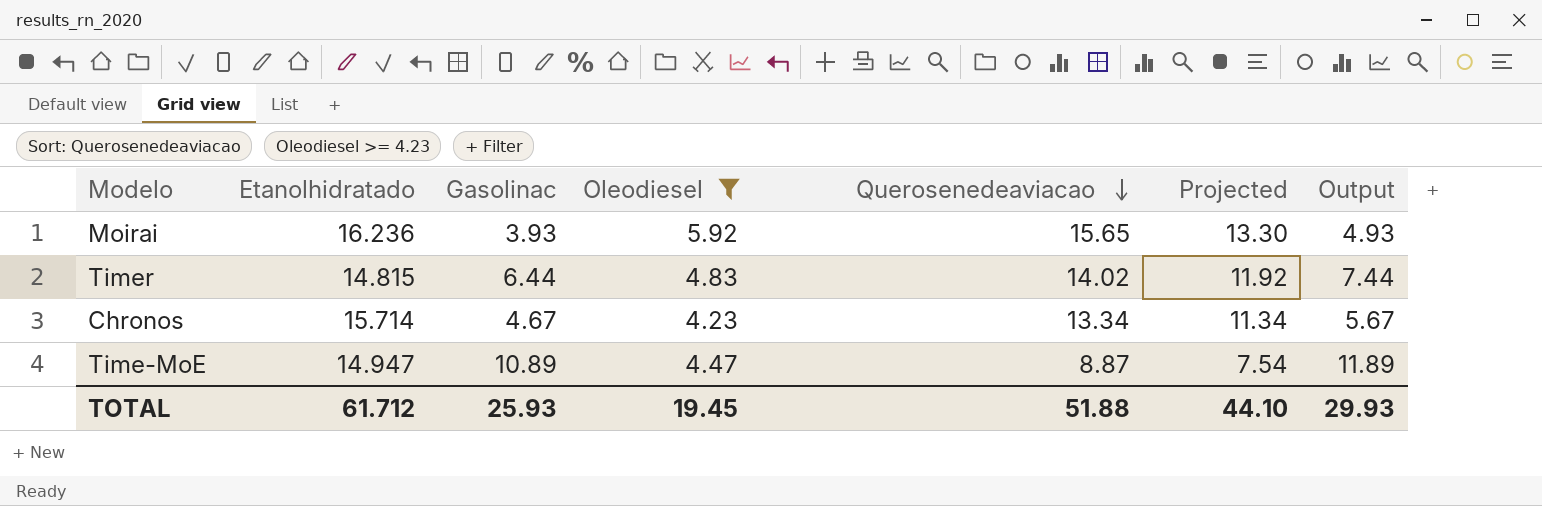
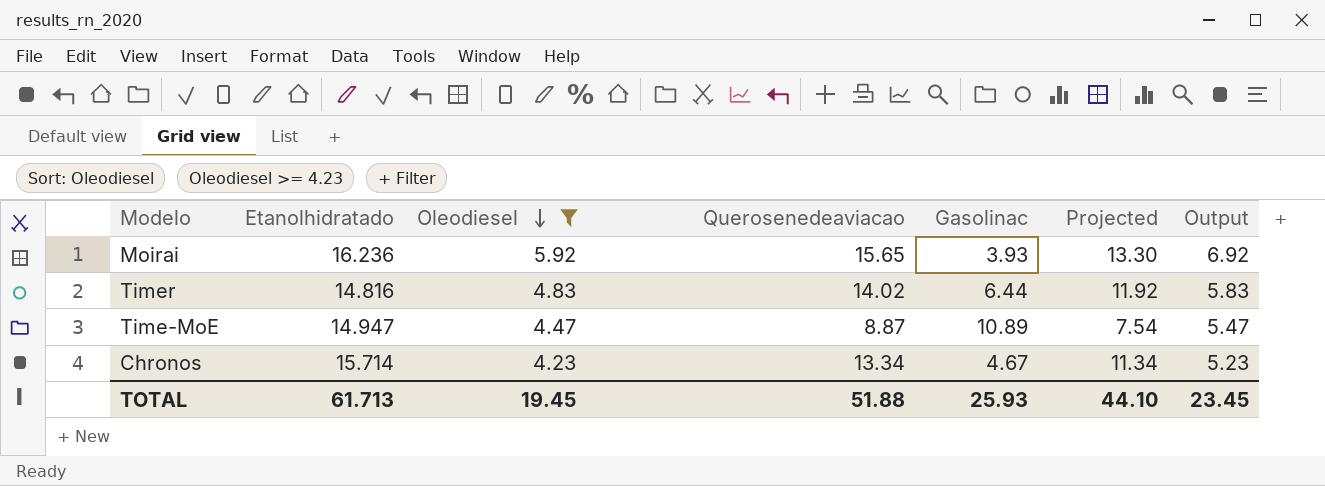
row order: Querosenedeaviacao descending -> Oleodiesel descending
column Gasolinac | position: 3 -> 5
column Output | formula: [Gasolinac] + 1 -> [Oleodiesel] + 1
Timer | Etanolhidratado: 14.815 -> 14.816
TOTAL | Etanolhidratado: 61.712 -> 61.713
TOTAL | Output: 29.93 -> 23.45

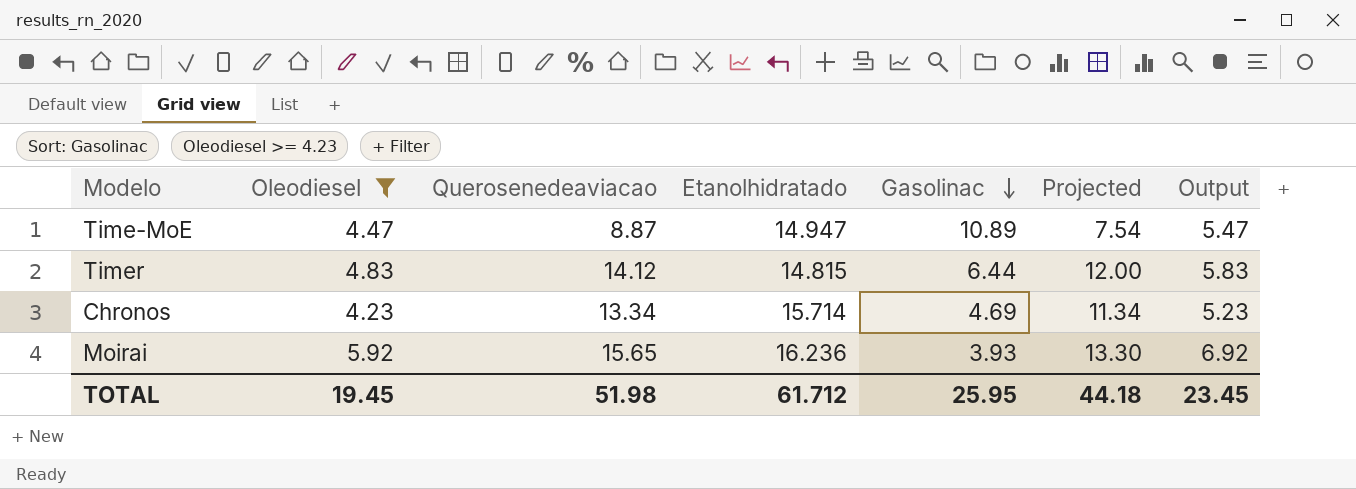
row order: Oleodiesel descending -> Gasolinac descending
column Etanolhidratado | position: 2 -> 4
Timer | Querosenedeaviacao: 14.02 -> 14.12
Timer | Etanolhidratado: 14.816 -> 14.815
Timer | Projected: 11.92 -> 12.00
Chronos | Gasolinac: 4.67 -> 4.69
TOTAL | Querosenedeaviacao: 51.88 -> 51.98
TOTAL | Etanolhidratado: 61.713 -> 61.712
TOTAL | Gasolinac: 25.93 -> 25.95
TOTAL | Projected: 44.10 -> 44.18

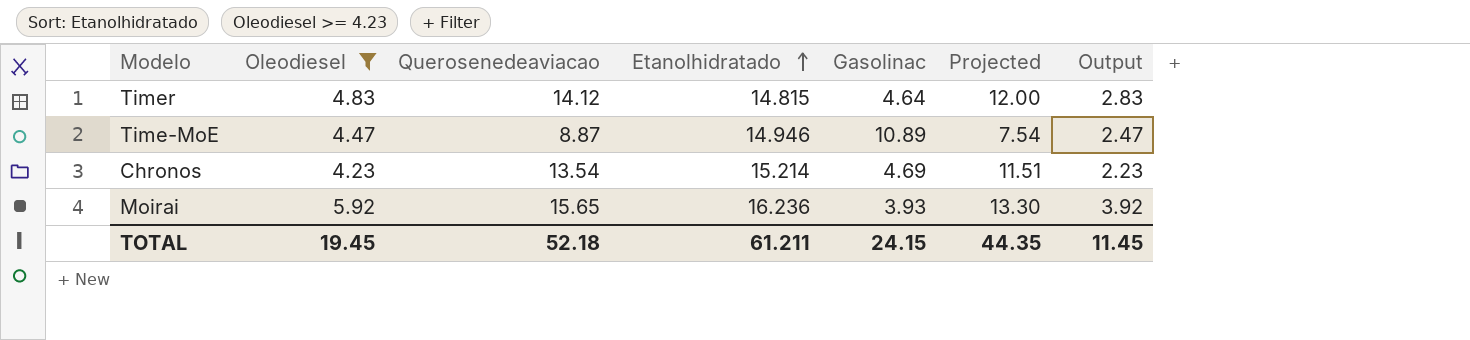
row order: Gasolinac descending -> Etanolhidratado ascending
column Output | formula: [Oleodiesel] + 1 -> [Oleodiesel] - 2
Timer | Gasolinac: 6.44 -> 4.64
Time-MoE | Etanolhidratado: 14.947 -> 14.946
Chronos | Querosenedeaviacao: 13.34 -> 13.54
Chronos | Etanolhidratado: 15.714 -> 15.214
Chronos | Projected: 11.34 -> 11.51
TOTAL | Querosenedeaviacao: 51.98 -> 52.18
TOTAL | Etanolhidratado: 61.712 -> 61.211
TOTAL | Gasolinac: 25.95 -> 24.15
TOTAL | Projected: 44.18 -> 44.35
TOTAL | Output: 23.45 -> 11.45

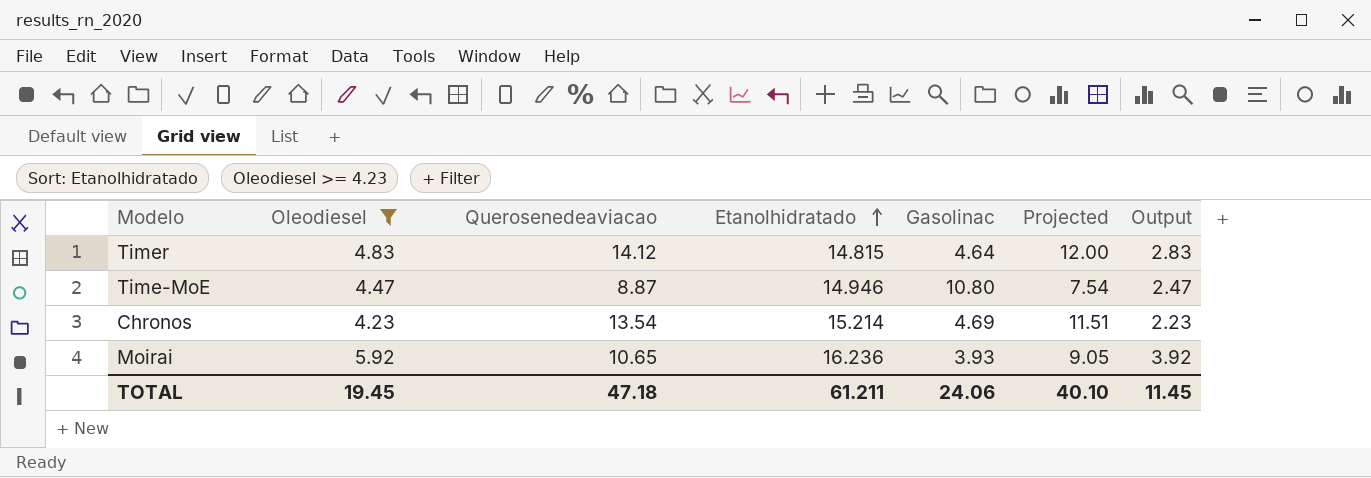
Time-MoE | Gasolinac: 10.89 -> 10.80
Moirai | Querosenedeaviacao: 15.65 -> 10.65
Moirai | Projected: 13.30 -> 9.05
TOTAL | Querosenedeaviacao: 52.18 -> 47.18
TOTAL | Gasolinac: 24.15 -> 24.06
TOTAL | Projected: 44.35 -> 40.10

